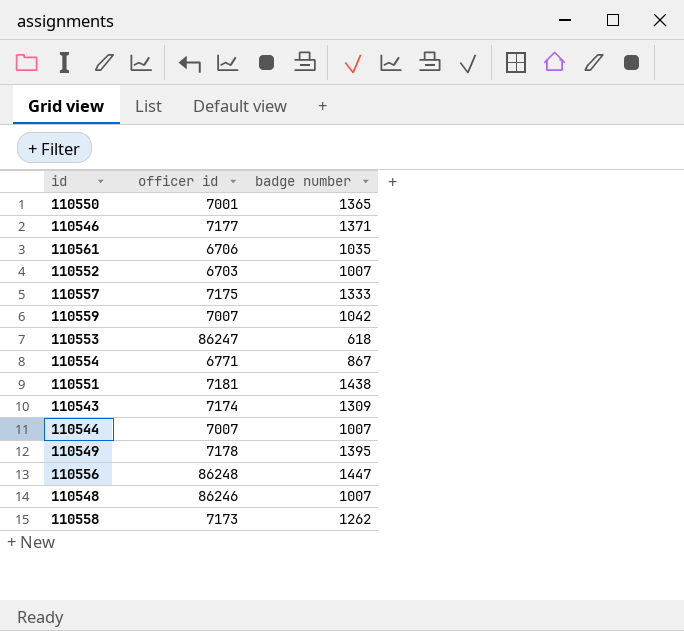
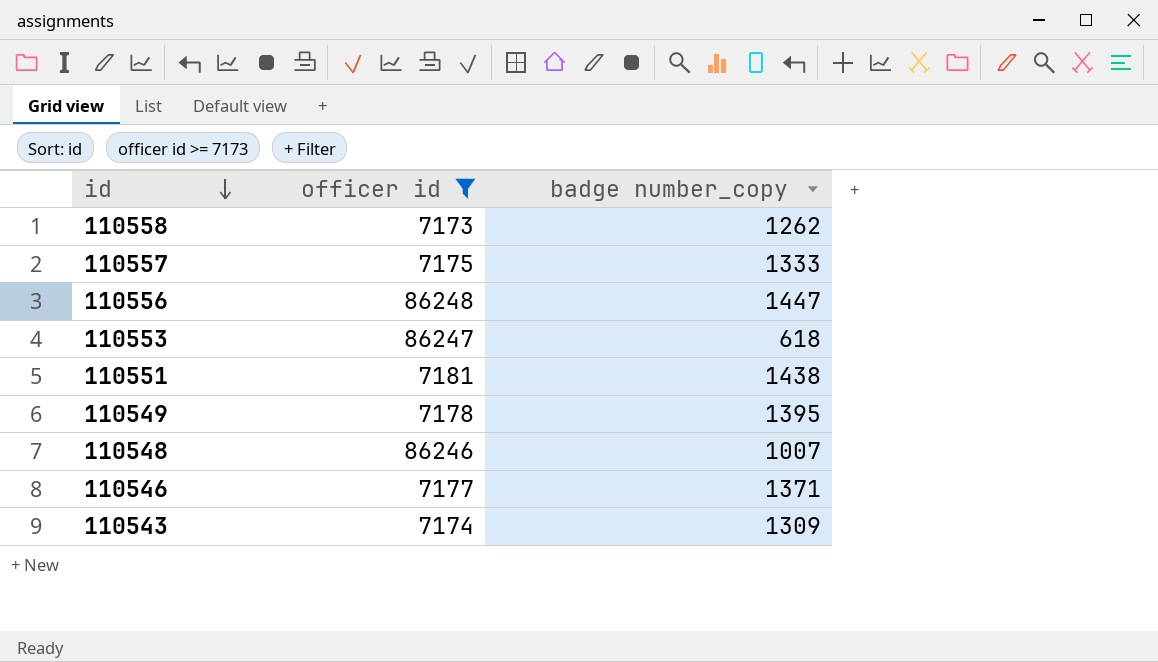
filter: none -> officer id >= 7173
row order: none -> id descending
column name: badge number -> badge number_copy

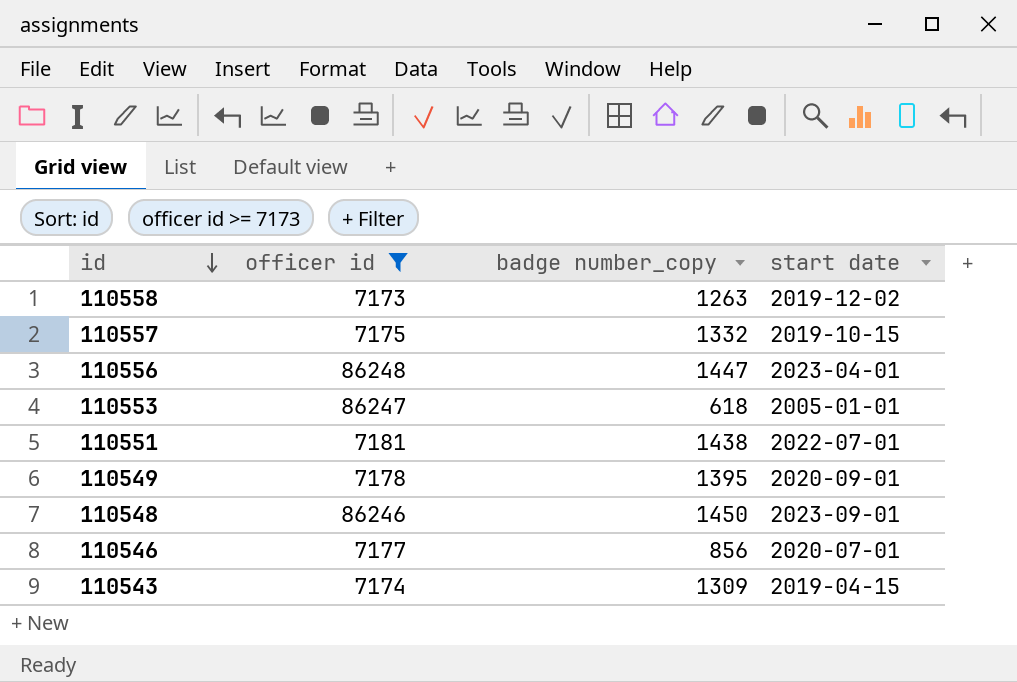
column start date | position: none -> 4
110558 | badge number_copy: 1262 -> 1263
110557 | badge number_copy: 1333 -> 1332
110548 | badge number_copy: 1007 -> 1450
110546 | badge number_copy: 1371 -> 856

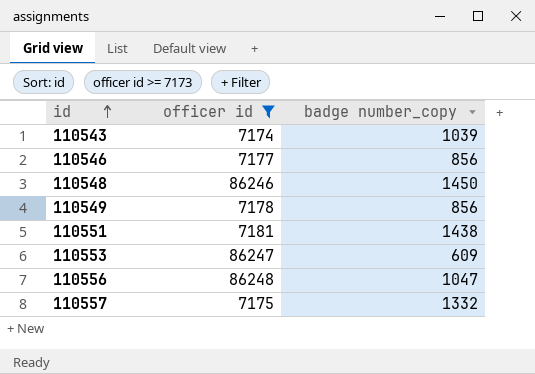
row order: id descending -> id ascending
column start date | position: 4 -> none
row 110558: 7173 | 1263 | 2019-12-02 -> none
110543 | badge number_copy: 1309 -> 1039
110549 | badge number_copy: 1395 -> 856
110553 | badge number_copy: 618 -> 609
110556 | badge number_copy: 1447 -> 1047

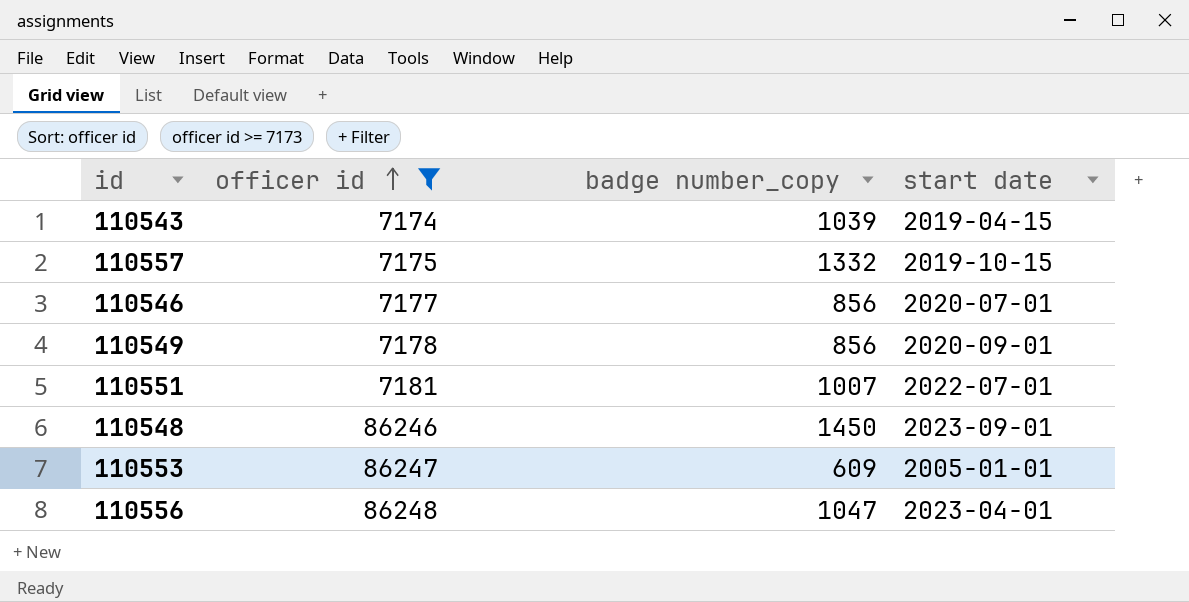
row order: id ascending -> officer id ascending
column start date | position: none -> 4
110551 | badge number_copy: 1438 -> 1007

